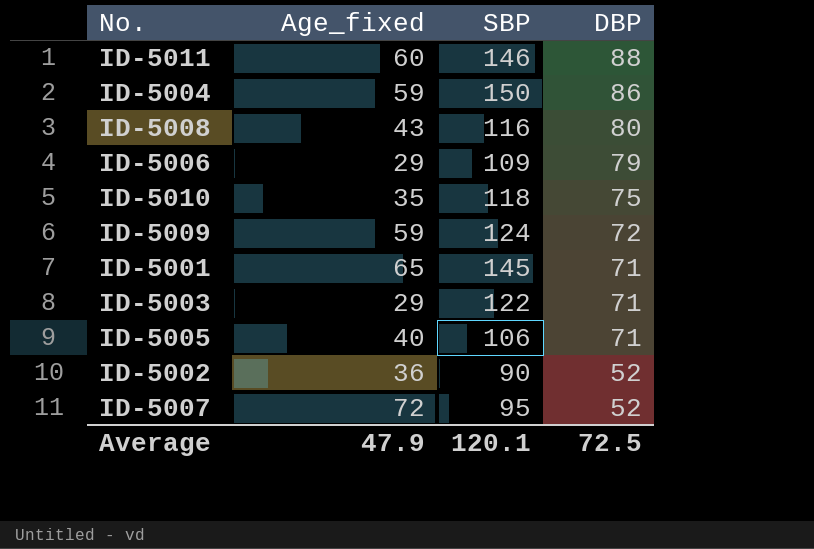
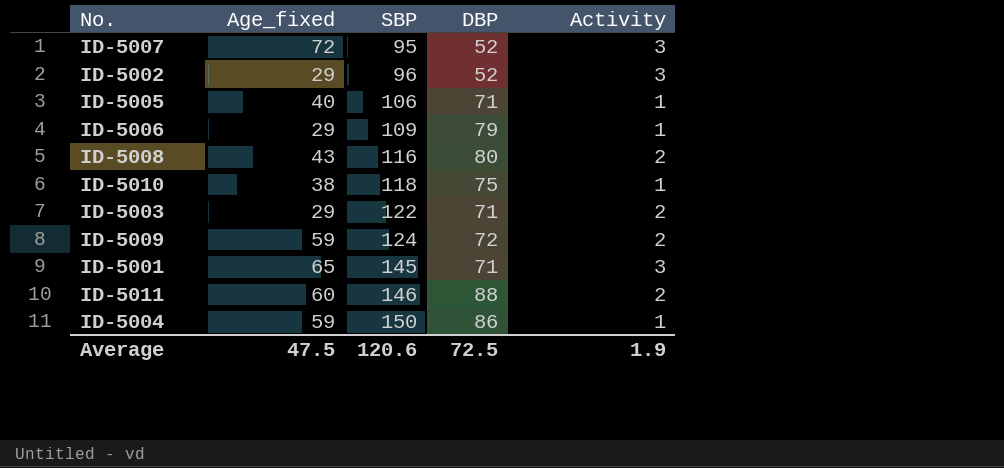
row order: DBP descending -> SBP ascending
column Activity | position: none -> 5
ID-5002 | Age_fixed: 36 -> 29
ID-5002 | SBP: 90 -> 96
ID-5010 | Age_fixed: 35 -> 38
Average | Age_fixed: 47.9 -> 47.5
Average | SBP: 120.1 -> 120.6

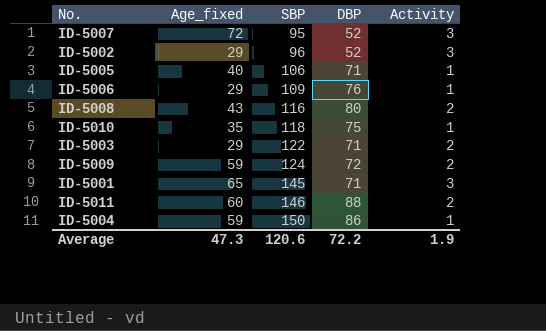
ID-5006 | DBP: 79 -> 76
ID-5010 | Age_fixed: 38 -> 35
Average | Age_fixed: 47.5 -> 47.3
Average | DBP: 72.5 -> 72.2

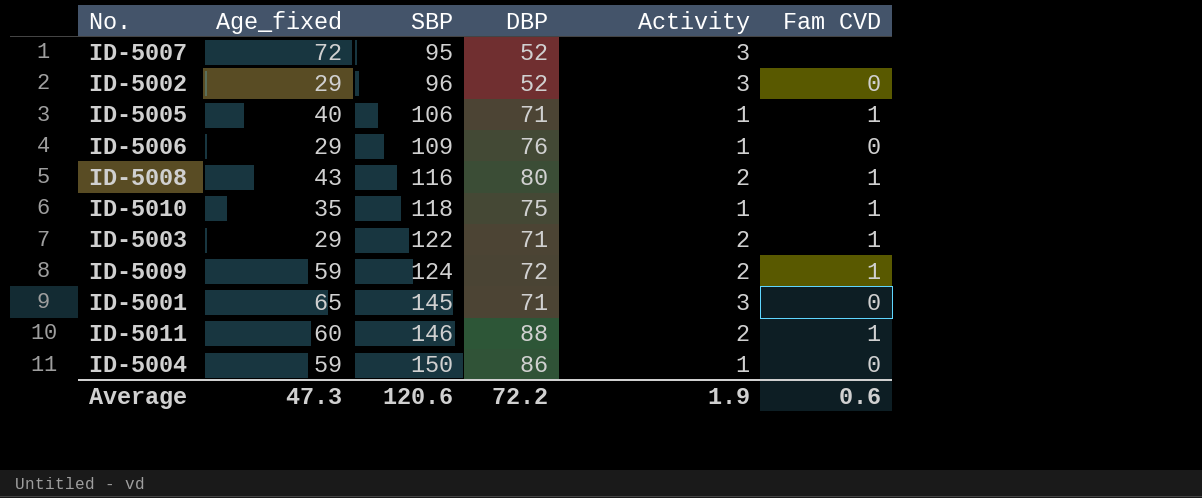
column Fam CVD | position: none -> 6

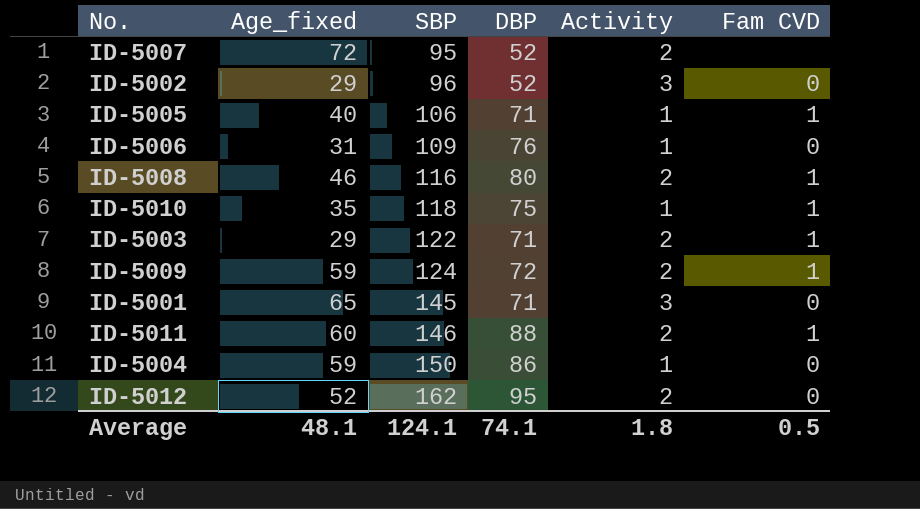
ID-5007 | Activity: 3 -> 2
ID-5006 | Age_fixed: 29 -> 31
ID-5008 | Age_fixed: 43 -> 46
row ID-5012: none -> 52 | 162 | 95 | 2 | 0
Average | Age_fixed: 47.3 -> 48.1
Average | SBP: 120.6 -> 124.1
Average | DBP: 72.2 -> 74.1
Average | Activity: 1.9 -> 1.8
Average | Fam CVD: 0.6 -> 0.5

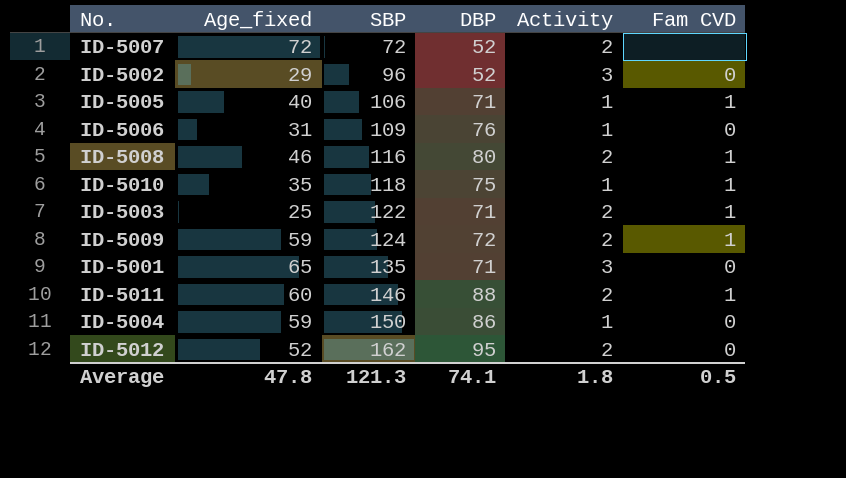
ID-5007 | SBP: 95 -> 72
ID-5003 | Age_fixed: 29 -> 25
ID-5001 | SBP: 145 -> 135
Average | Age_fixed: 48.1 -> 47.8
Average | SBP: 124.1 -> 121.3

